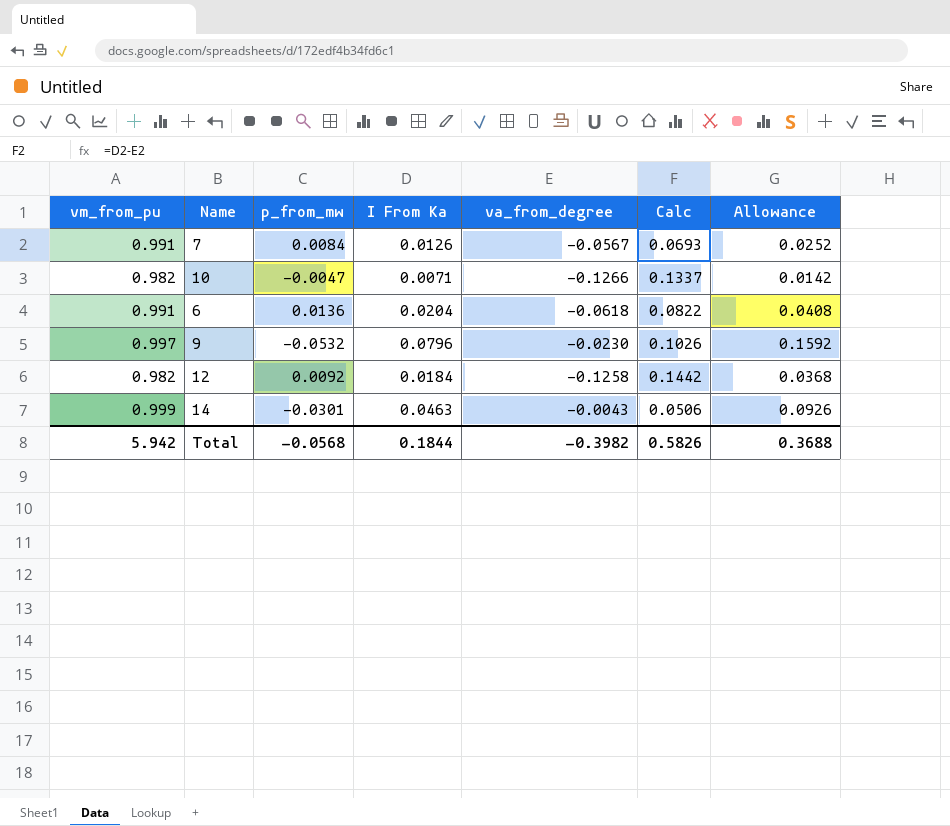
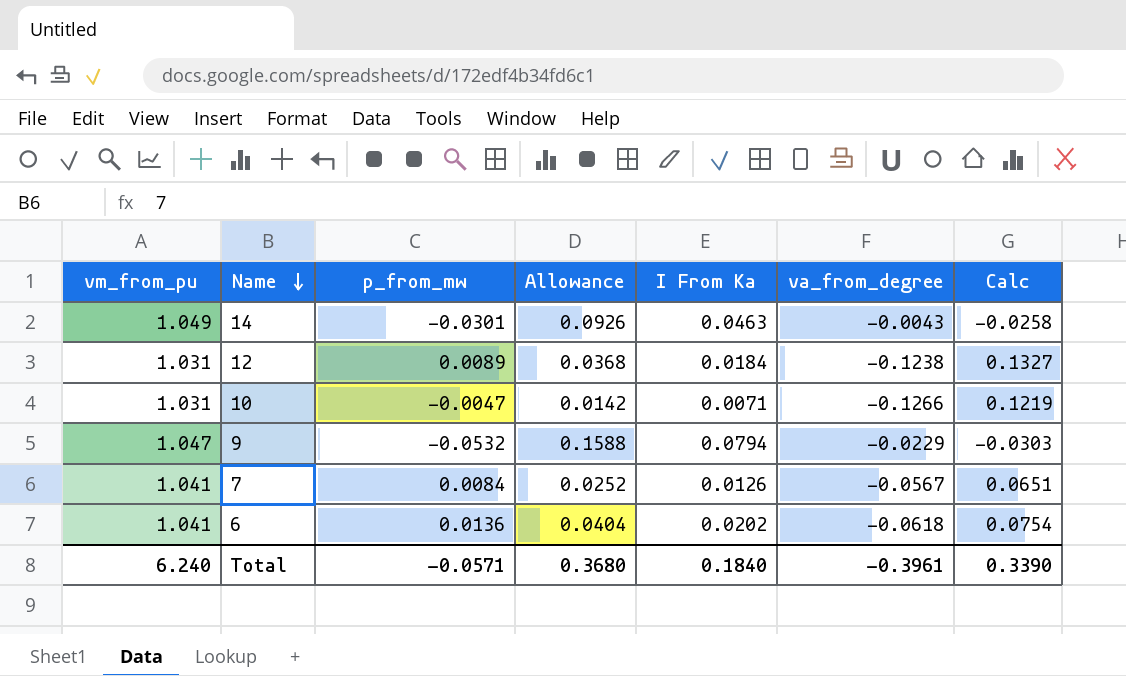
row order: none -> Name descending
column Allowance | position: 7 -> 4
column Calc | formula: [I From Ka] - [va_from_degree] -> [p_from_mw] - [va_from_degree]
14 | vm_from_pu: 0.999 -> 1.049
12 | vm_from_pu: 0.982 -> 1.031
12 | p_from_mw: 0.0092 -> 0.0089
12 | va_from_degree: -0.1258 -> -0.1238
10 | vm_from_pu: 0.982 -> 1.031
9 | vm_from_pu: 0.997 -> 1.047
9 | Allowance: 0.1592 -> 0.1588
9 | I From Ka: 0.0796 -> 0.0794
9 | va_from_degree: -0.0230 -> -0.0229
7 | vm_from_pu: 0.991 -> 1.041
6 | vm_from_pu: 0.991 -> 1.041
6 | Allowance: 0.0408 -> 0.0404
6 | I From Ka: 0.0204 -> 0.0202
Total | vm_from_pu: 5.942 -> 6.240
Total | p_from_mw: -0.0568 -> -0.0571
Total | Allowance: 0.3688 -> 0.3680
Total | I From Ka: 0.1844 -> 0.1840
Total | va_from_degree: -0.3982 -> -0.3961
Total | Calc: 0.5826 -> 0.3390

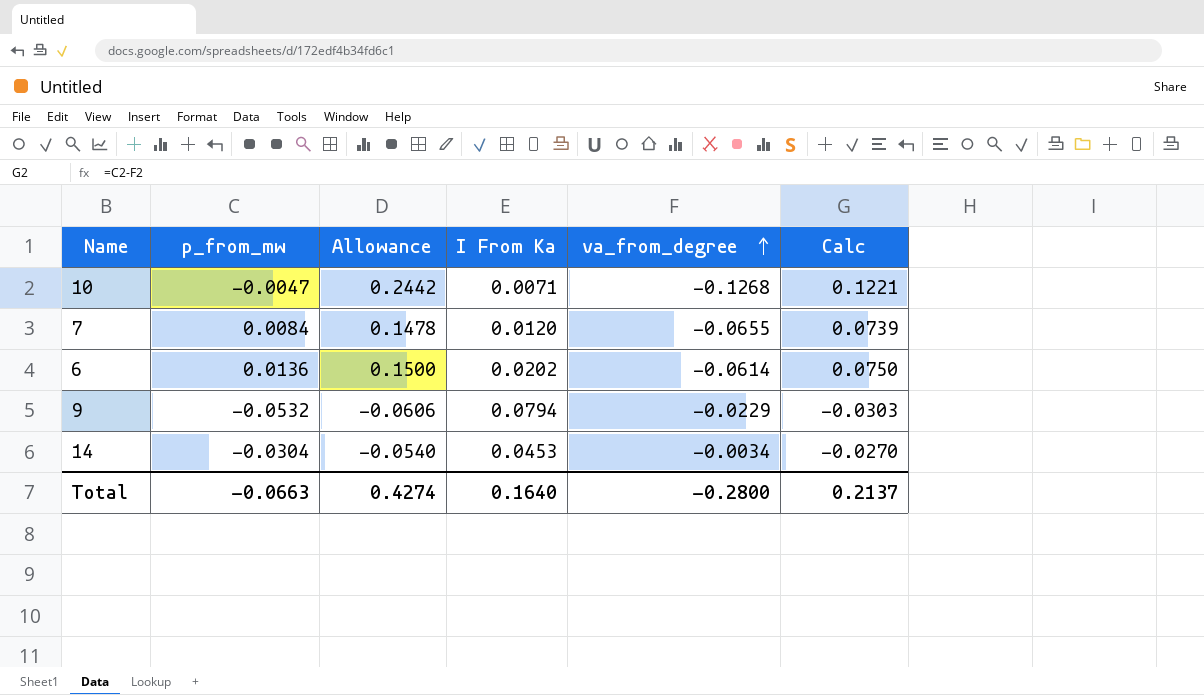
row order: Name descending -> va_from_degree ascending
column vm_from_pu | position: 1 -> none
column Allowance | formula: [I From Ka] * 2 -> [Calc] * 2
row 12: 1.031 | 0.0089 | 0.0368 | 0.0184 | -0.1238 | 0.1327 -> none
10 | va_from_degree: -0.1266 -> -0.1268
10 | Calc: 0.1219 -> 0.1221
7 | I From Ka: 0.0126 -> 0.0120
7 | va_from_degree: -0.0567 -> -0.0655
7 | Calc: 0.0651 -> 0.0739
6 | va_from_degree: -0.0618 -> -0.0614
6 | Calc: 0.0754 -> 0.0750
14 | p_from_mw: -0.0301 -> -0.0304
14 | I From Ka: 0.0463 -> 0.0453
14 | va_from_degree: -0.0043 -> -0.0034
14 | Calc: -0.0258 -> -0.0270
Total | p_from_mw: -0.0571 -> -0.0663
Total | Allowance: 0.3680 -> 0.4274
Total | I From Ka: 0.1840 -> 0.1640
Total | va_from_degree: -0.3961 -> -0.2800
Total | Calc: 0.3390 -> 0.2137

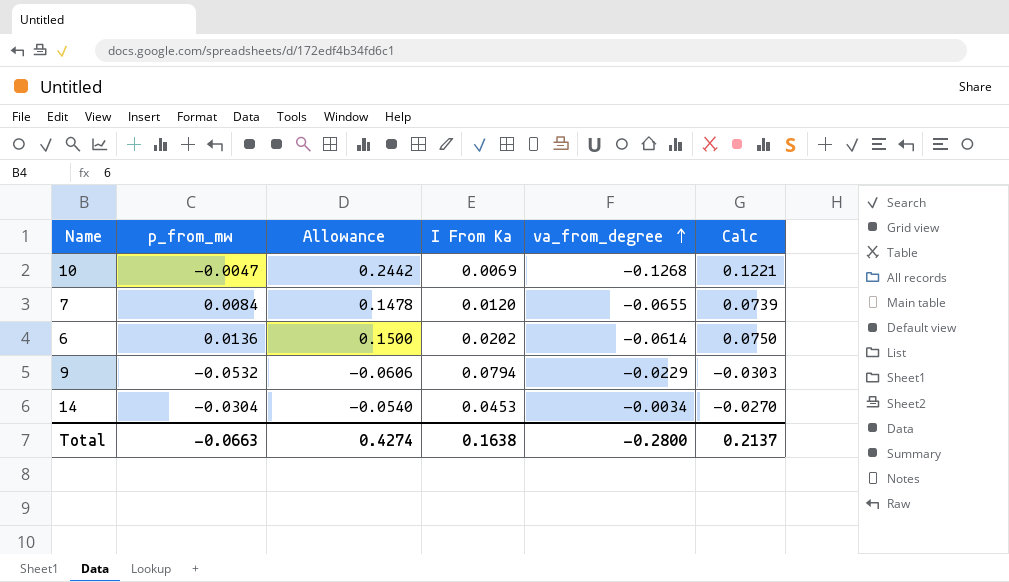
10 | I From Ka: 0.0071 -> 0.0069
Total | I From Ka: 0.1640 -> 0.1638

